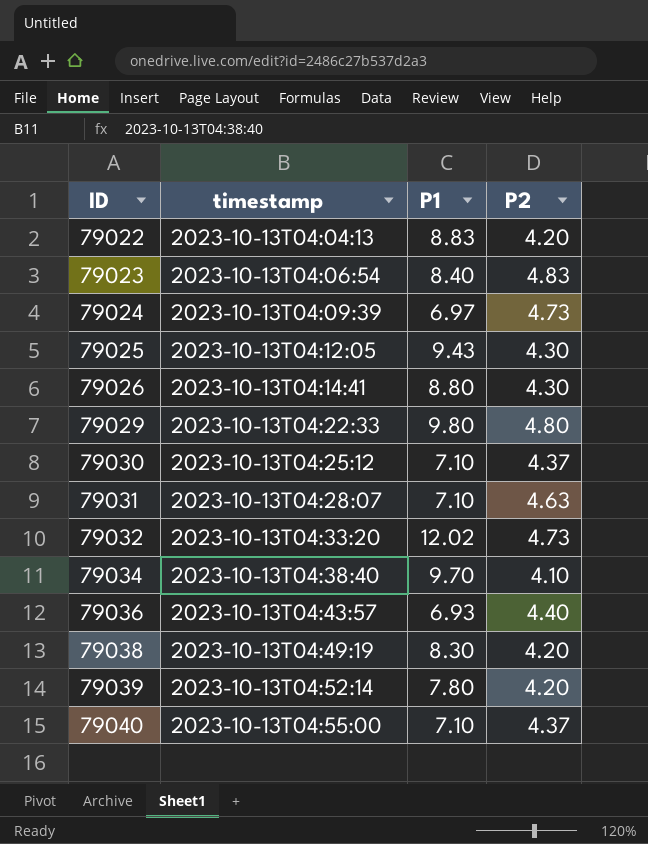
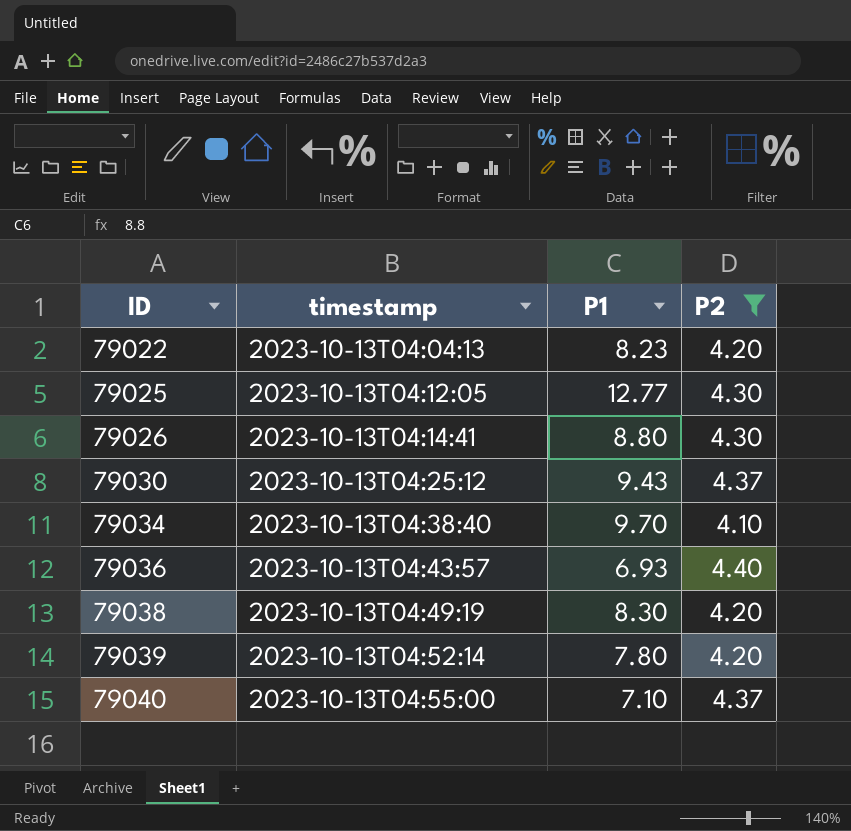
filter: none -> P2 <= 4.40
79022 | P1: 8.83 -> 8.23
79025 | P1: 9.43 -> 12.77
79030 | P1: 7.10 -> 9.43

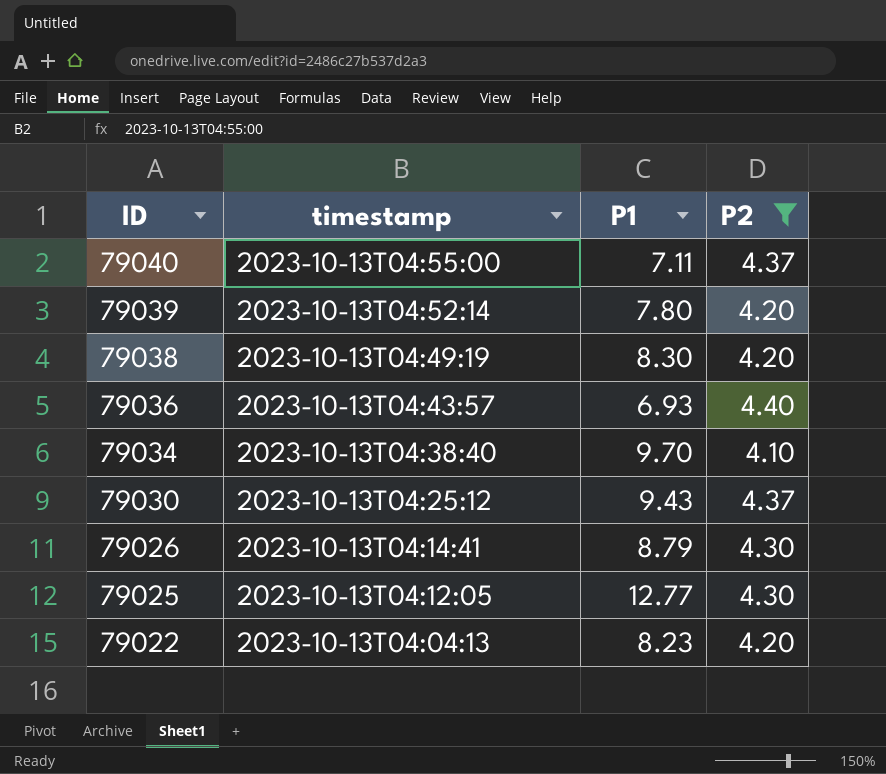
row order: ID ascending -> ID descending
79040 | P1: 7.10 -> 7.11
79026 | P1: 8.80 -> 8.79

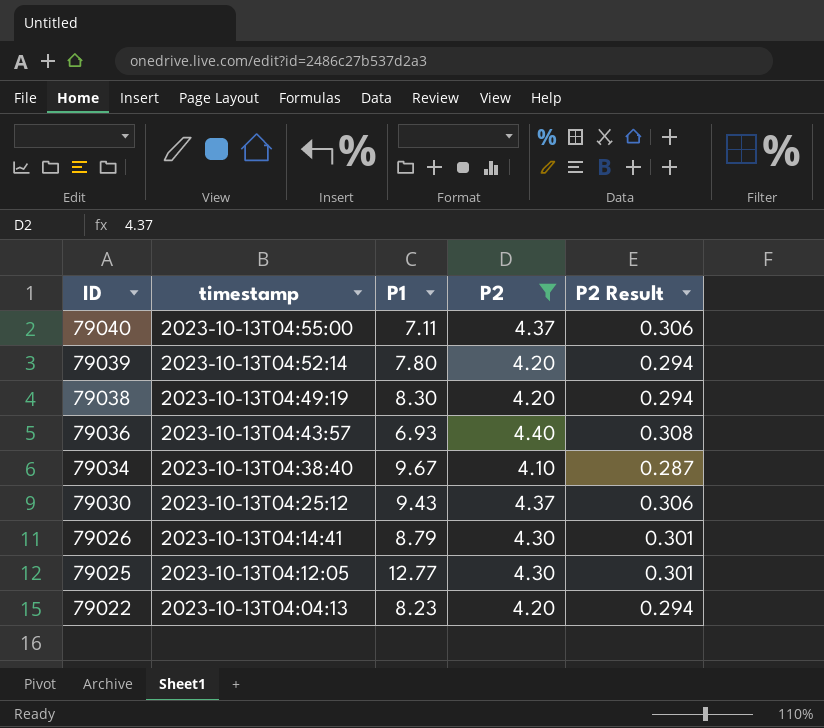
column P2 Result | formula: none -> [P2] * 0.07
79034 | P1: 9.70 -> 9.67

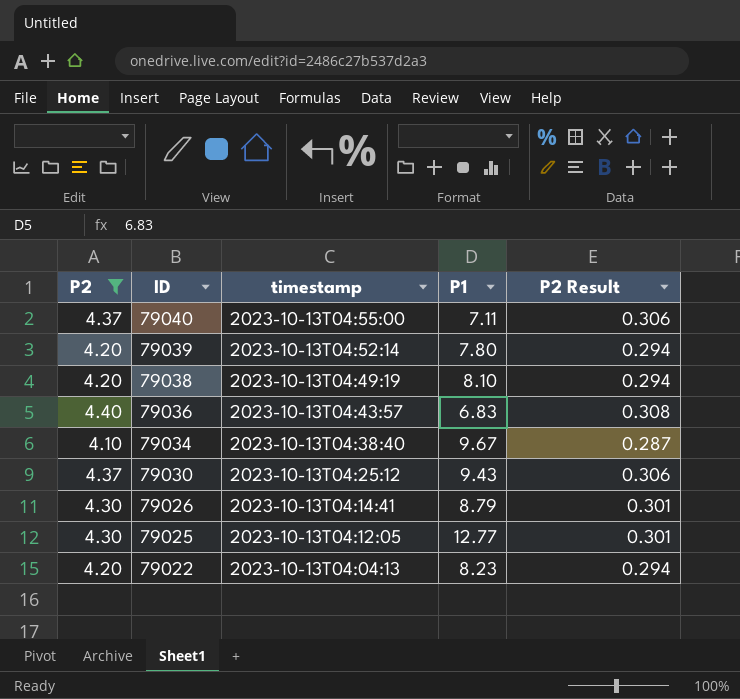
column P2 | position: 4 -> 1
79038 | P1: 8.30 -> 8.10
79036 | P1: 6.93 -> 6.83

